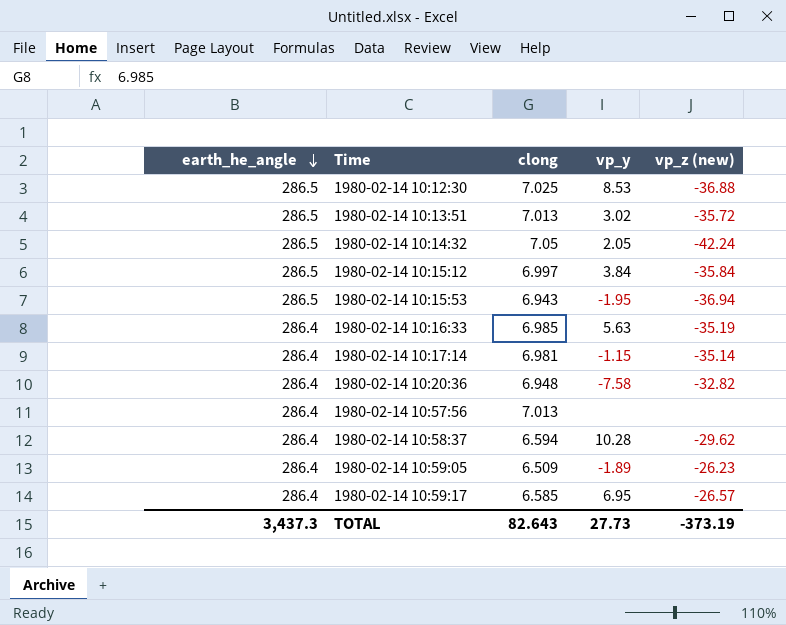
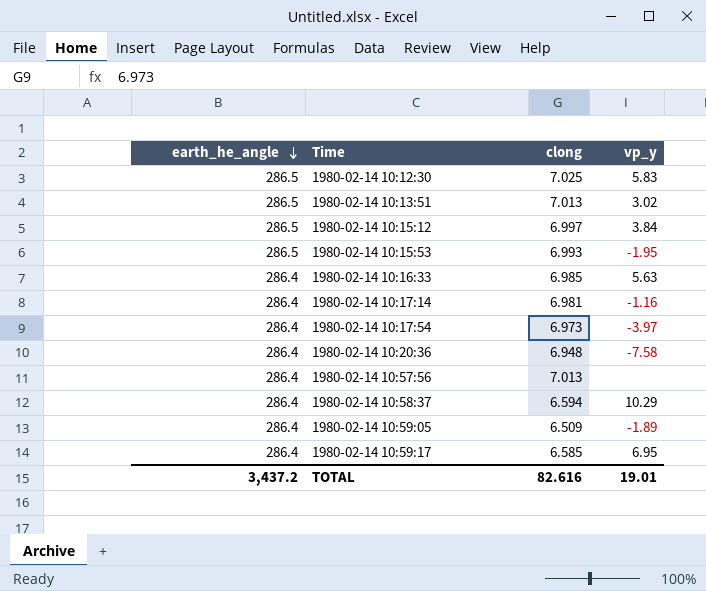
column vp_z (new) | position: 5 -> none
row 1980-02-14 10:14:32: 286.5 | 7.05 | 2.05 | -42.24 -> none
1980-02-14 10:12:30 | vp_y: 8.53 -> 5.83
1980-02-14 10:15:53 | clong: 6.943 -> 6.993
1980-02-14 10:17:14 | vp_y: -1.15 -> -1.16
row 1980-02-14 10:17:54: none -> 286.4 | 6.973 | -3.97
1980-02-14 10:58:37 | vp_y: 10.28 -> 10.29
TOTAL | earth_he_angle: 3,437.3 -> 3,437.2
TOTAL | clong: 82.643 -> 82.616
TOTAL | vp_y: 27.73 -> 19.01

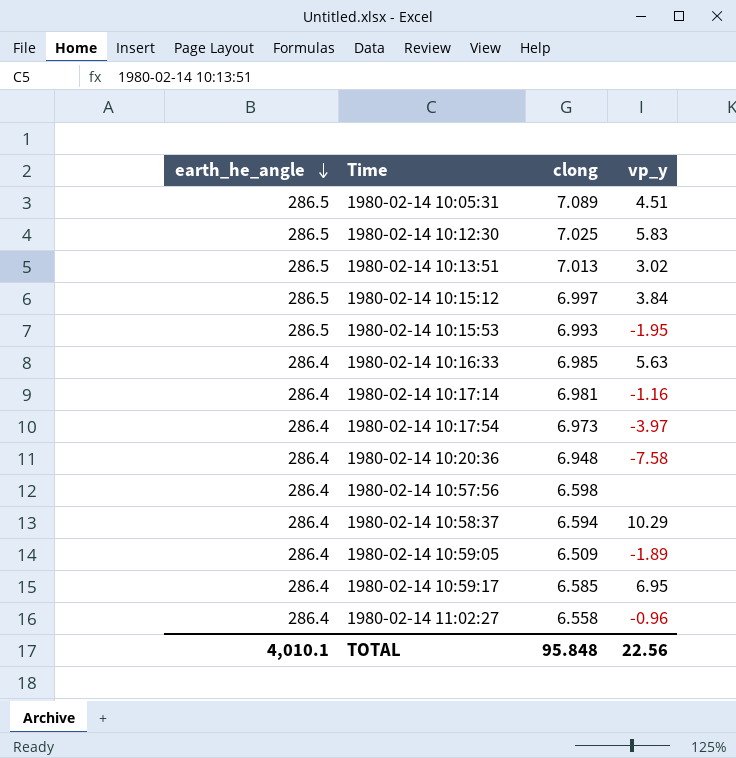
row 1980-02-14 10:05:31: none -> 286.5 | 7.089 | 4.51
1980-02-14 10:57:56 | clong: 7.013 -> 6.598
row 1980-02-14 11:02:27: none -> 286.4 | 6.558 | -0.96
TOTAL | earth_he_angle: 3,437.2 -> 4,010.1
TOTAL | clong: 82.616 -> 95.848
TOTAL | vp_y: 19.01 -> 22.56

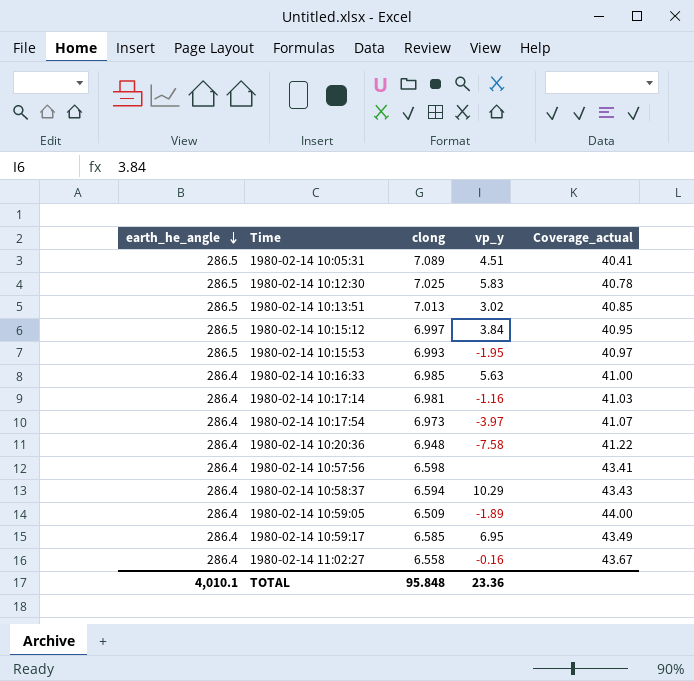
column Coverage_actual | formula: none -> [earth_he_angle] / [clong]
1980-02-14 11:02:27 | vp_y: -0.96 -> -0.16
TOTAL | vp_y: 22.56 -> 23.36

